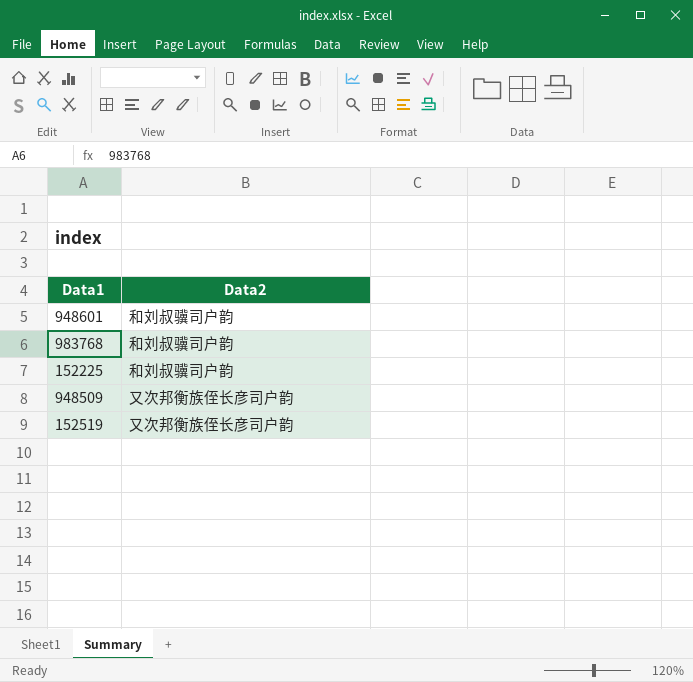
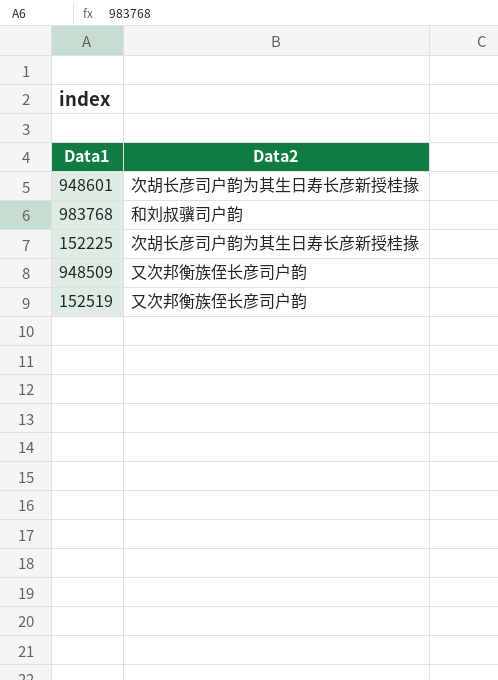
948601 | Data2: 和刘叔骥司户韵 -> 次胡长彦司户韵为其生日寿长彦新授桂掾
152225 | Data2: 和刘叔骥司户韵 -> 次胡长彦司户韵为其生日寿长彦新授桂掾

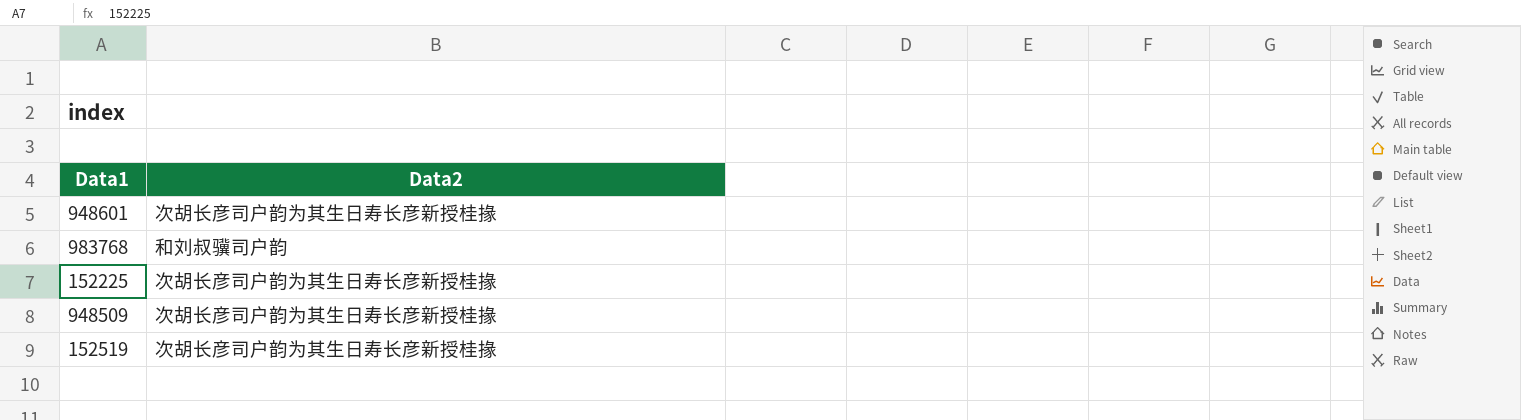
948509 | Data2: 又次邦衡族侄长彦司户韵 -> 次胡长彦司户韵为其生日寿长彦新授桂掾
152519 | Data2: 又次邦衡族侄长彦司户韵 -> 次胡长彦司户韵为其生日寿长彦新授桂掾

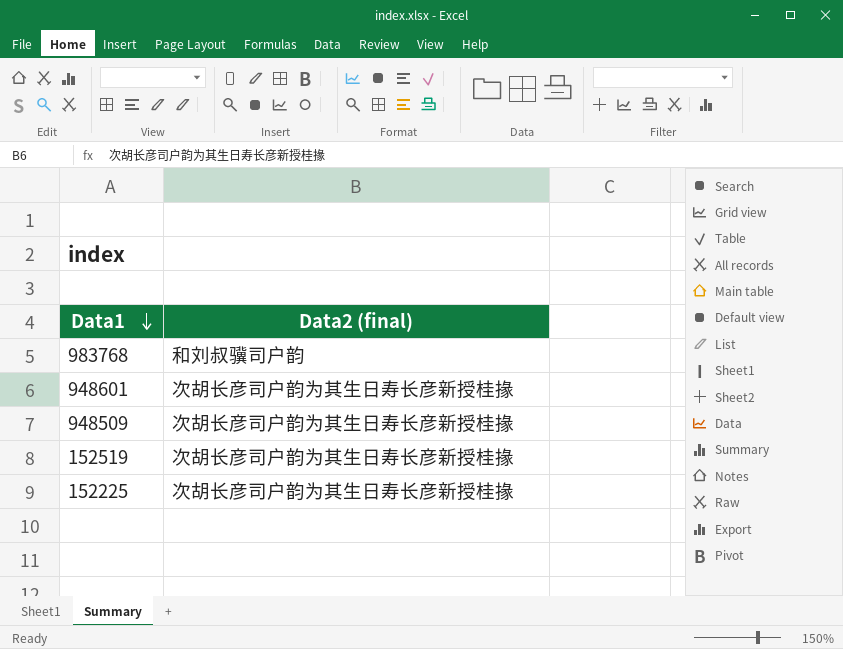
row order: none -> Data1 descending
column name: Data2 -> Data2 (final)

